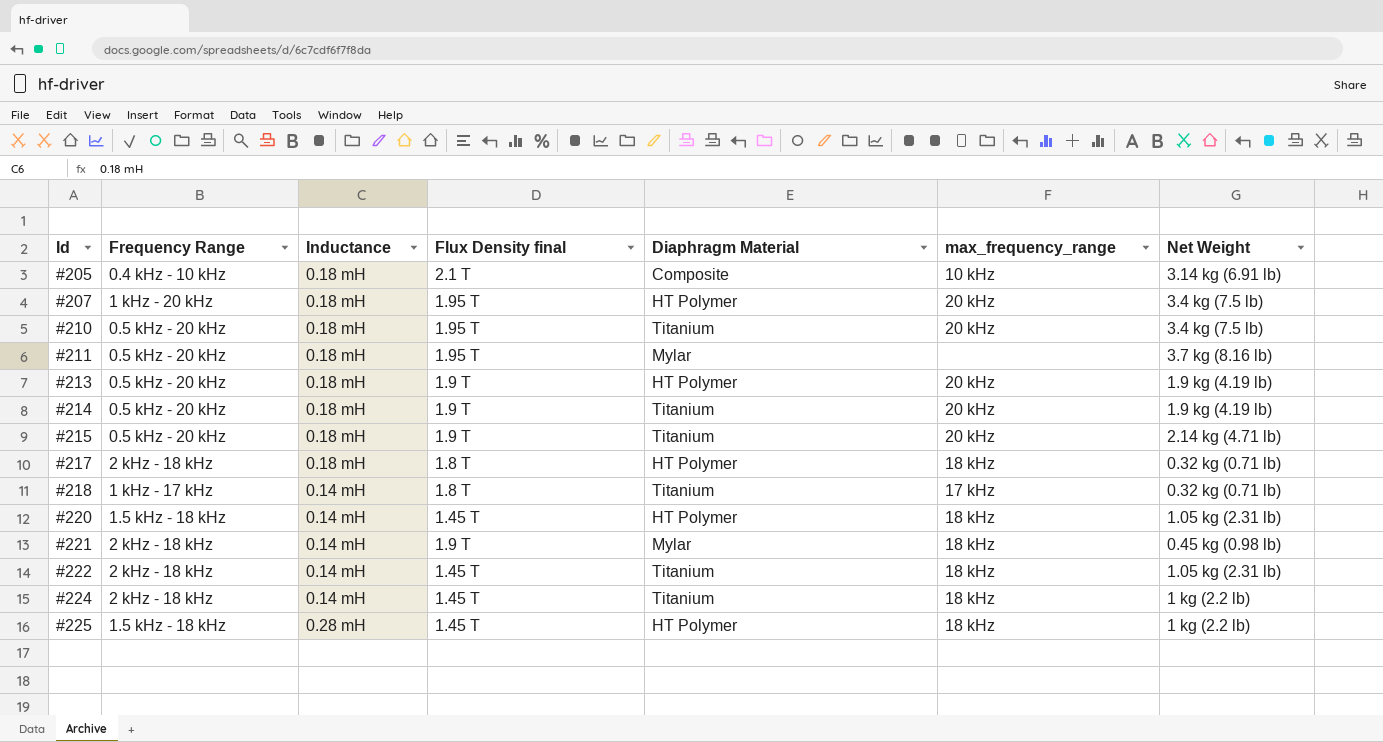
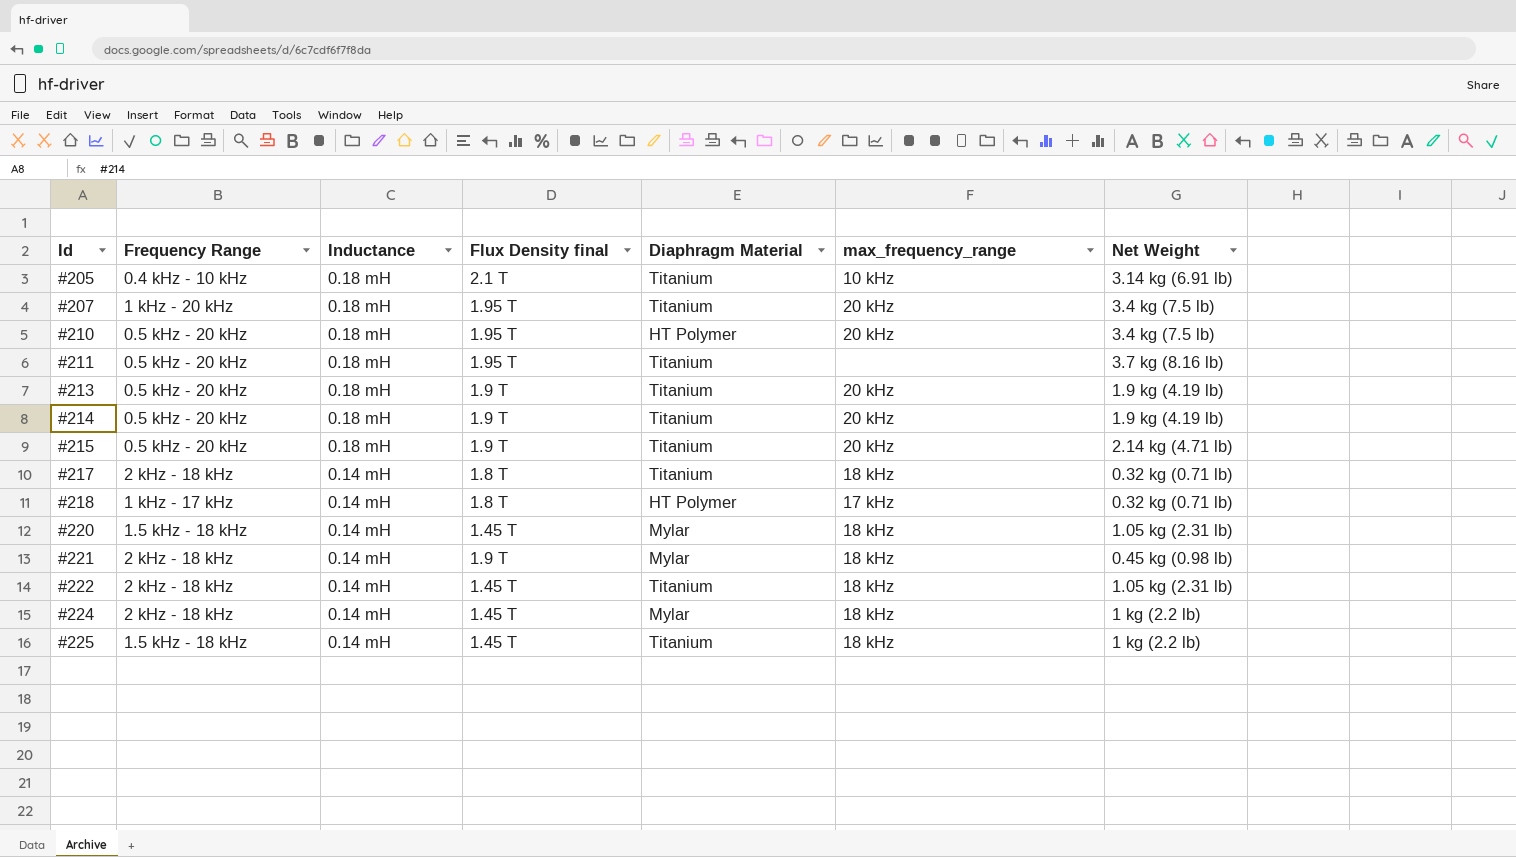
#205 | Diaphragm Material: Composite -> Titanium
#207 | Diaphragm Material: HT Polymer -> Titanium
#210 | Diaphragm Material: Titanium -> HT Polymer
#211 | Diaphragm Material: Mylar -> Titanium
#213 | Diaphragm Material: HT Polymer -> Titanium
#217 | Inductance: 0.18 mH -> 0.14 mH
#217 | Diaphragm Material: HT Polymer -> Titanium
#218 | Diaphragm Material: Titanium -> HT Polymer
#220 | Diaphragm Material: HT Polymer -> Mylar
#224 | Diaphragm Material: Titanium -> Mylar
#225 | Inductance: 0.28 mH -> 0.14 mH
#225 | Diaphragm Material: HT Polymer -> Titanium

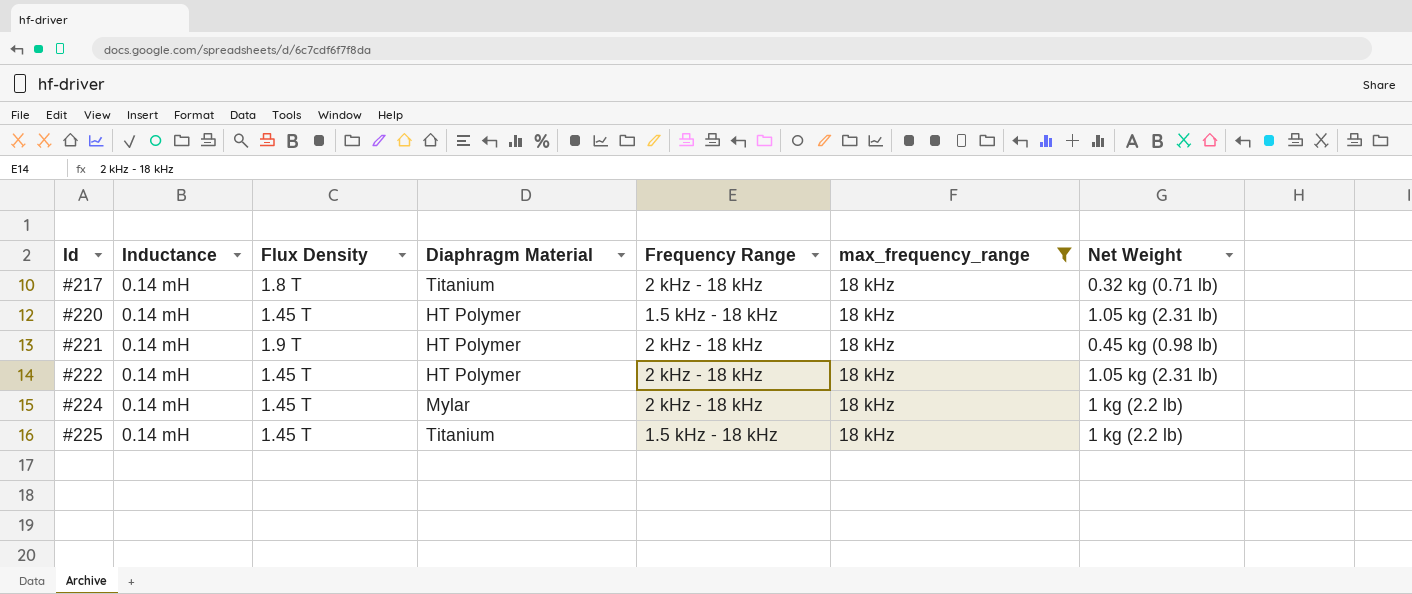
filter: none -> max_frequency_range = 18 kHz
column name: Flux Density final -> Flux Density
column Frequency Range | position: 2 -> 5
#220 | Diaphragm Material: Mylar -> HT Polymer
#221 | Diaphragm Material: Mylar -> HT Polymer
#222 | Diaphragm Material: Titanium -> HT Polymer

